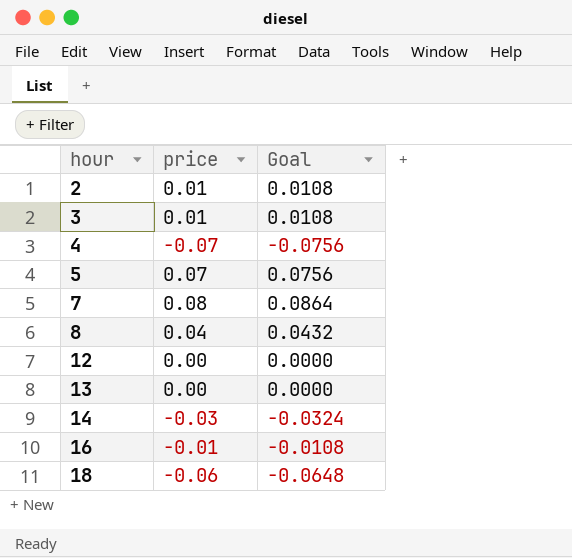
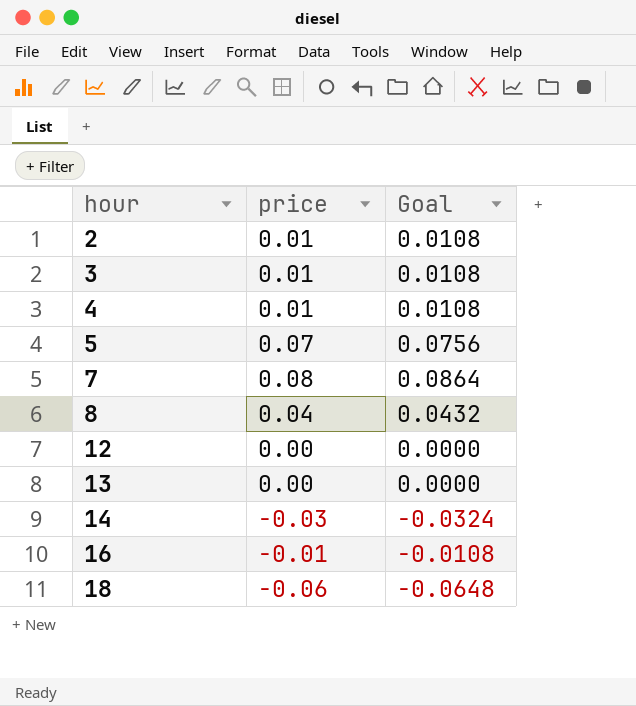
4 | price: -0.07 -> 0.01
4 | Goal: -0.0756 -> 0.0108

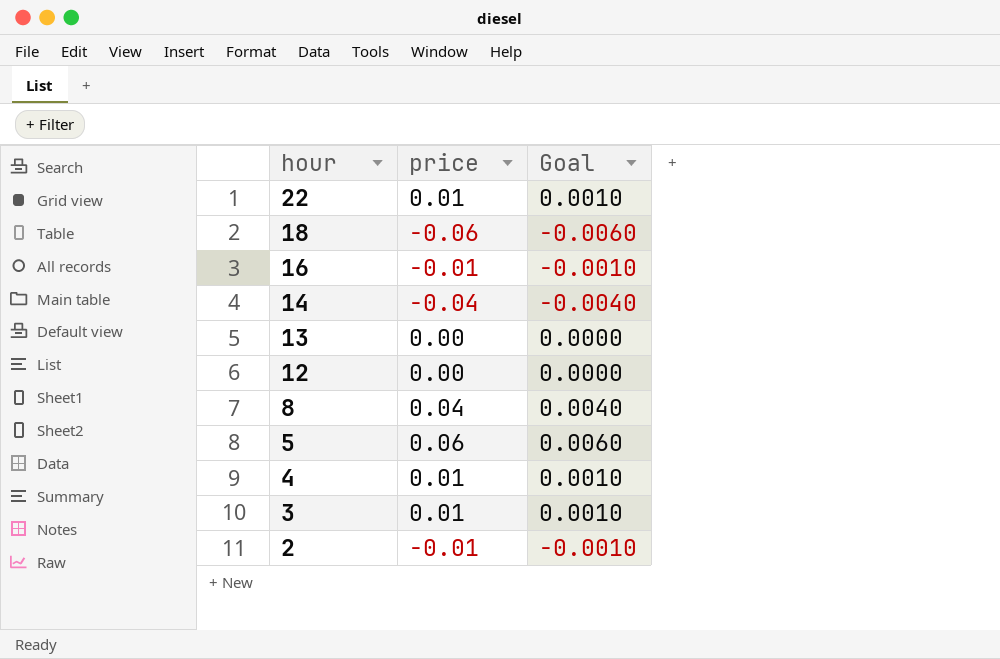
row order: hour ascending -> hour descending
column Goal | formula: [price] * 1.08 -> [price] * 0.1
row 7: 0.08 | 0.0864 -> none
row 22: none -> 0.01 | 0.0010
14 | price: -0.03 -> -0.04
5 | price: 0.07 -> 0.06
2 | price: 0.01 -> -0.01

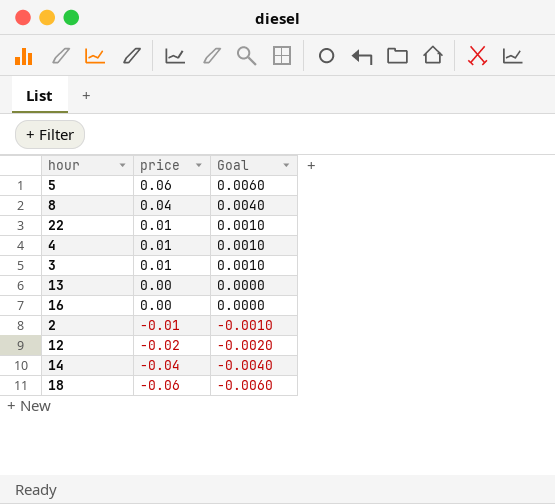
row order: hour descending -> price descending
16 | price: -0.01 -> 0.00
16 | Goal: -0.0010 -> 0.0000
12 | price: 0.00 -> -0.02
12 | Goal: 0.0000 -> -0.0020

